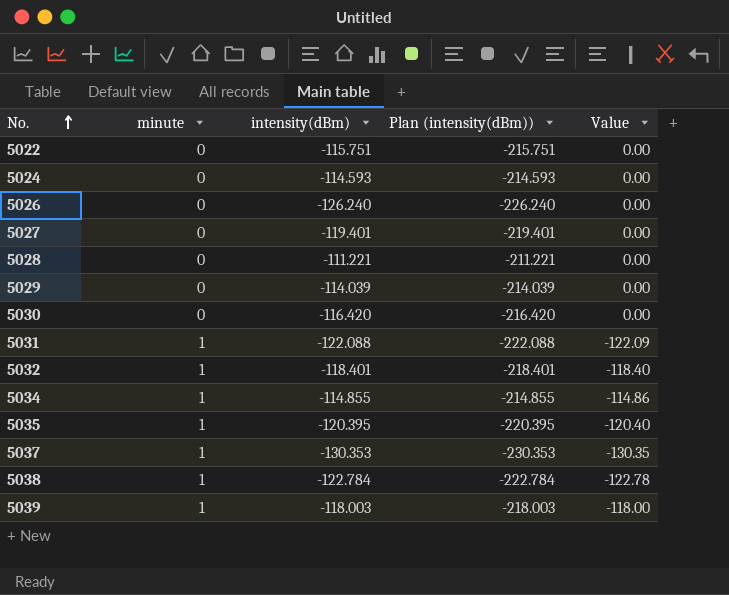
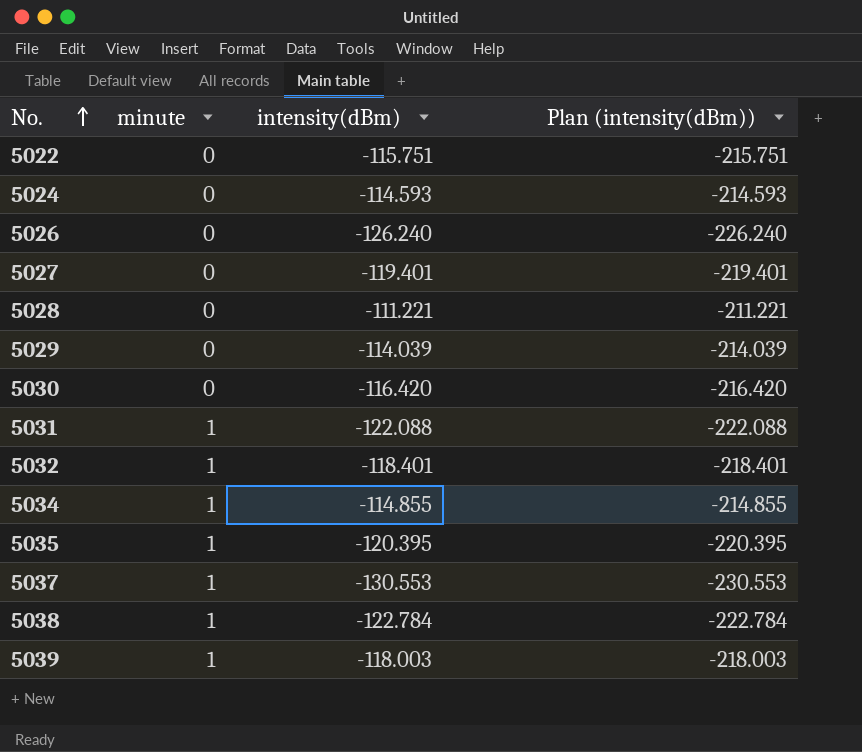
column Value | formula: [minute] * [intensity(dBm)] -> none
5037 | intensity(dBm): -130.353 -> -130.553
5037 | Plan (intensity(dBm)): -230.353 -> -230.553

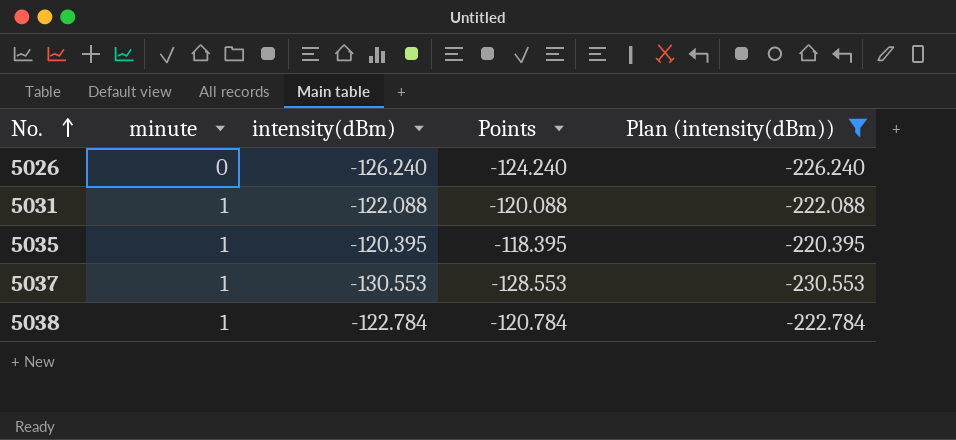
filter: none -> Plan (intensity(dBm)) <= -220.395
column Points | formula: none -> [intensity(dBm)] + 2

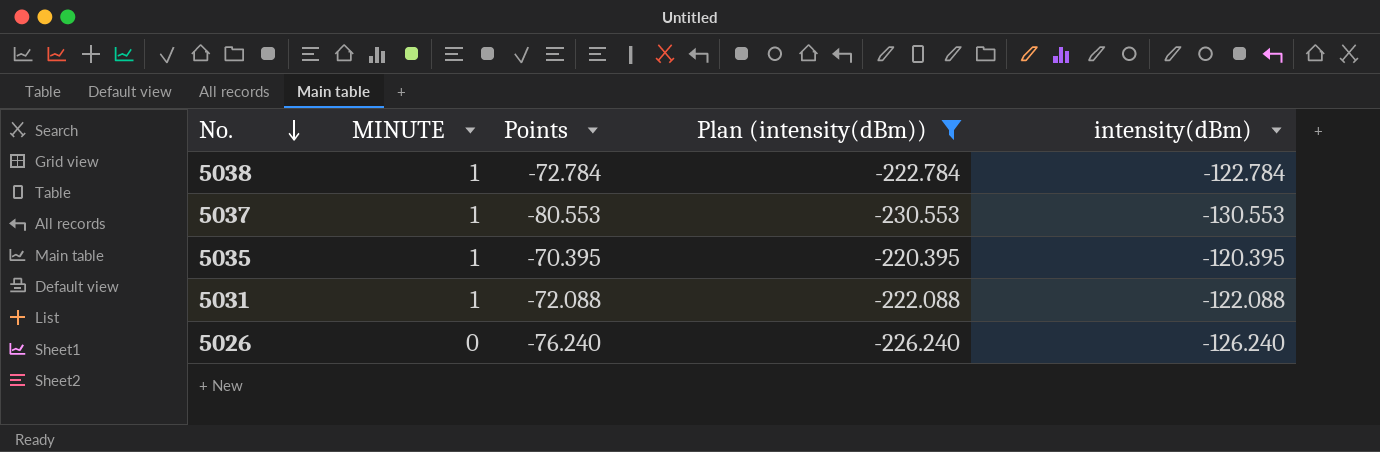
row order: No. ascending -> No. descending
column name: minute -> MINUTE
column Points | formula: [intensity(dBm)] + 2 -> [intensity(dBm)] + 50
column intensity(dBm) | position: 3 -> 5

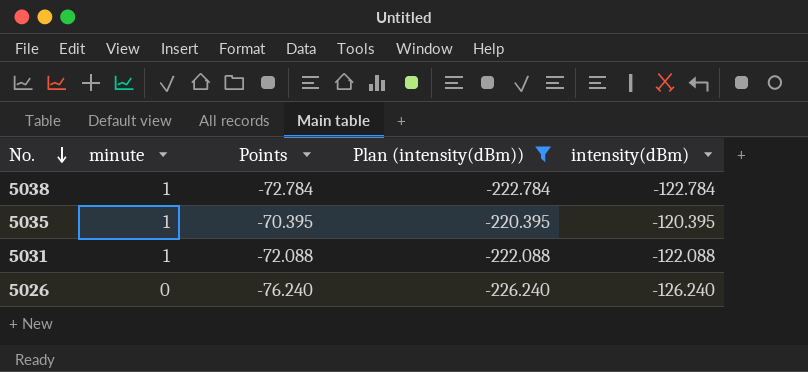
column name: MINUTE -> minute
row 5037: 1 | -80.553 | -230.553 | -130.553 -> none

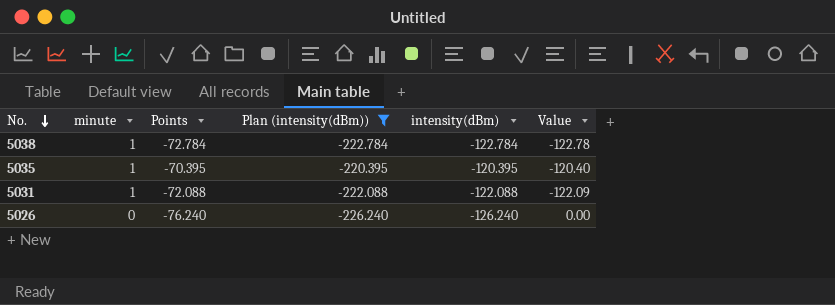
column Value | formula: none -> [minute] * [intensity(dBm)]

